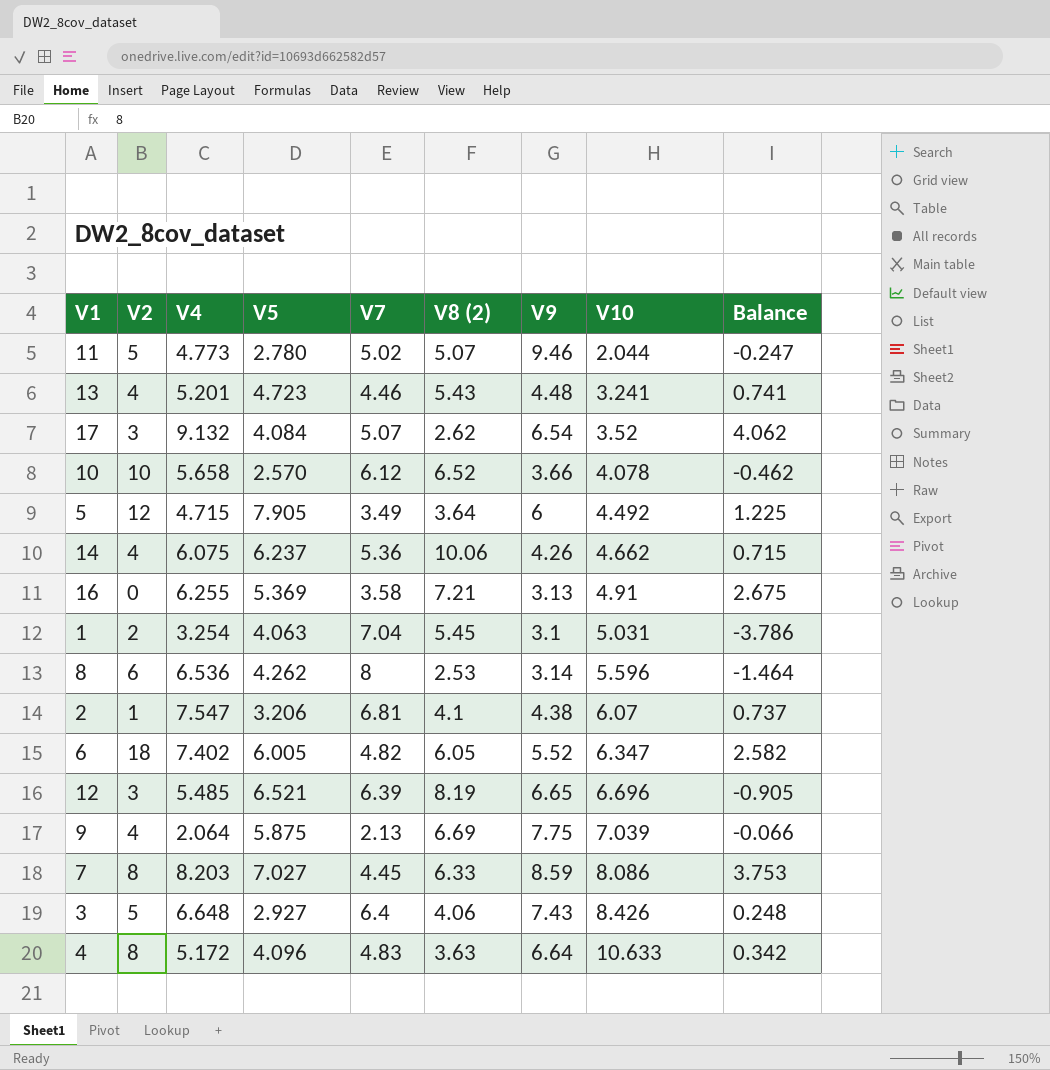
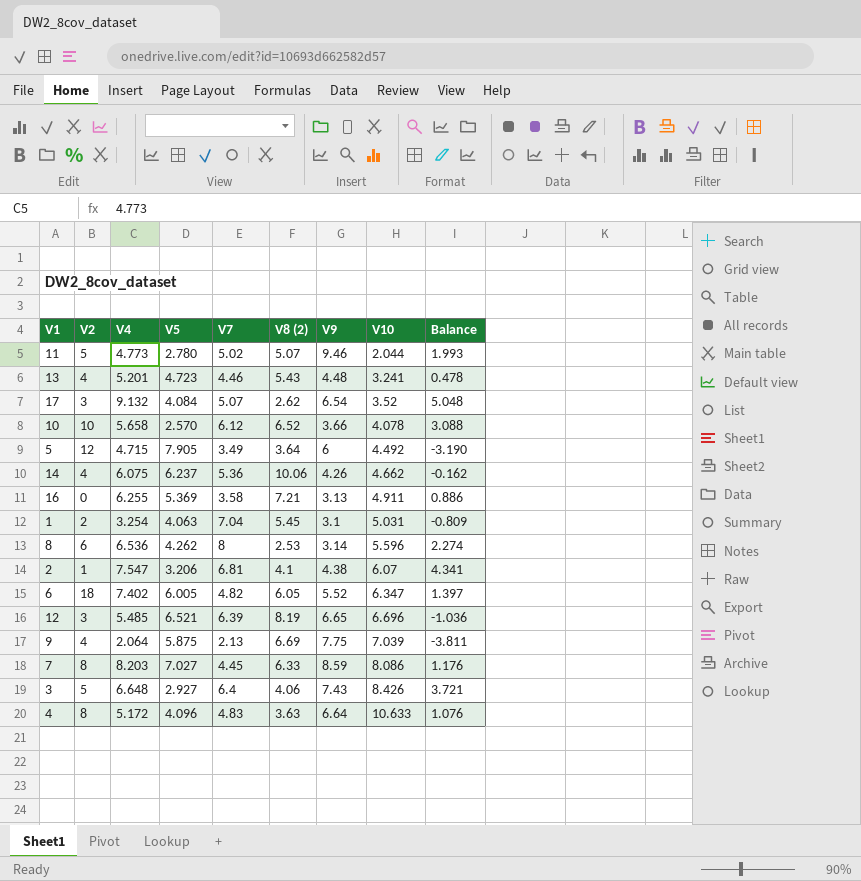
column Balance | formula: [V4] - [V7] -> [V4] - [V5]
16 | V10: 4.91 -> 4.911

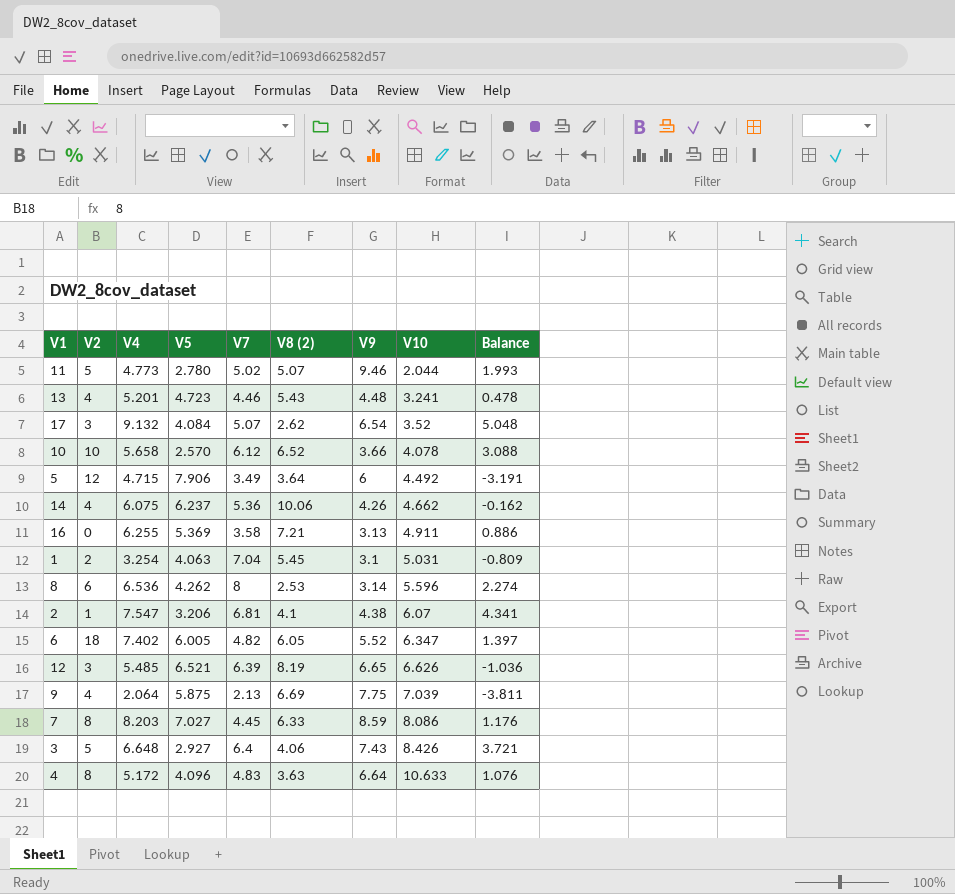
5 | V5: 7.905 -> 7.906
5 | Balance: -3.190 -> -3.191
12 | V10: 6.696 -> 6.626

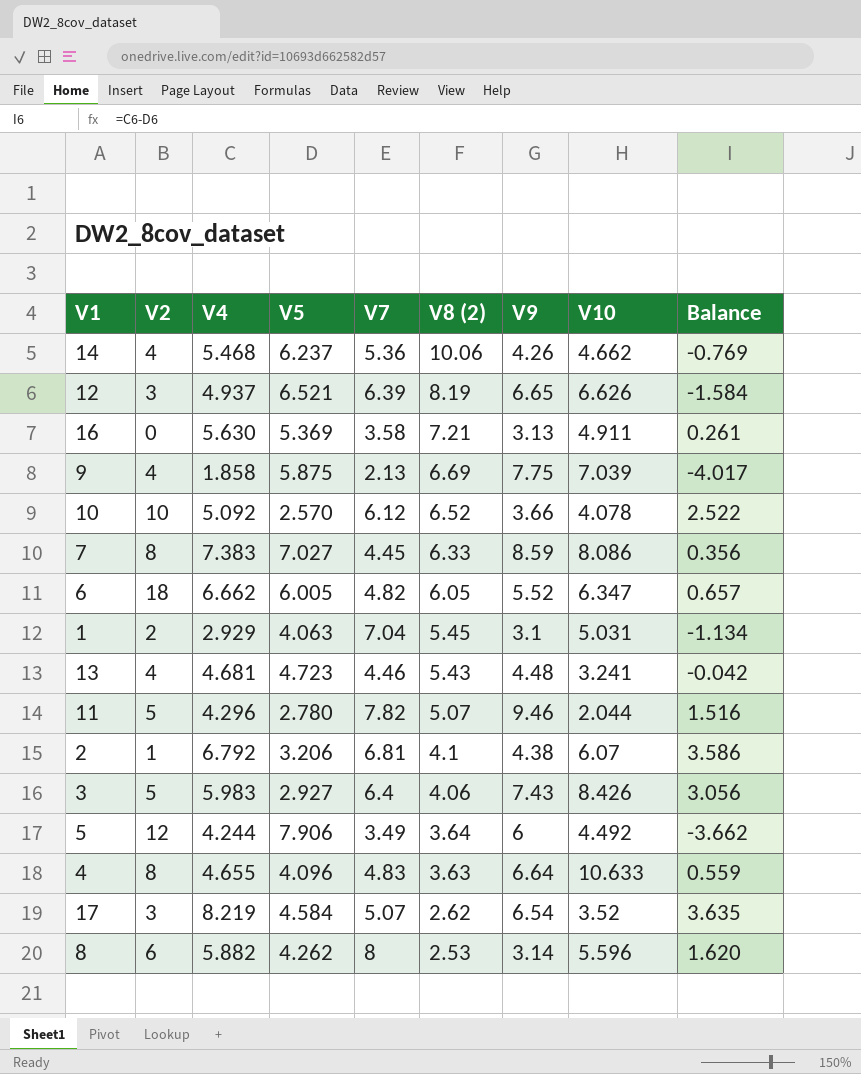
row order: V10 ascending -> V8 (2) descending
14 | V4: 6.075 -> 5.468
14 | Balance: -0.162 -> -0.769
12 | V4: 5.485 -> 4.937
12 | Balance: -1.036 -> -1.584
16 | V4: 6.255 -> 5.630
16 | Balance: 0.886 -> 0.261
9 | V4: 2.064 -> 1.858
9 | Balance: -3.811 -> -4.017
10 | V4: 5.658 -> 5.092
10 | Balance: 3.088 -> 2.522
7 | V4: 8.203 -> 7.383
7 | Balance: 1.176 -> 0.356
6 | V4: 7.402 -> 6.662
6 | Balance: 1.397 -> 0.657
1 | V4: 3.254 -> 2.929
1 | Balance: -0.809 -> -1.134
13 | V4: 5.201 -> 4.681
13 | Balance: 0.478 -> -0.042
11 | V4: 4.773 -> 4.296
11 | V7: 5.02 -> 7.82
11 | Balance: 1.993 -> 1.516
2 | V4: 7.547 -> 6.792
2 | Balance: 4.341 -> 3.586
3 | V4: 6.648 -> 5.983
3 | Balance: 3.721 -> 3.056
5 | V4: 4.715 -> 4.244
5 | Balance: -3.191 -> -3.662
4 | V4: 5.172 -> 4.655
4 | Balance: 1.076 -> 0.559
17 | V4: 9.132 -> 8.219
17 | V5: 4.084 -> 4.584
17 | Balance: 5.048 -> 3.635
8 | V4: 6.536 -> 5.882
8 | Balance: 2.274 -> 1.620

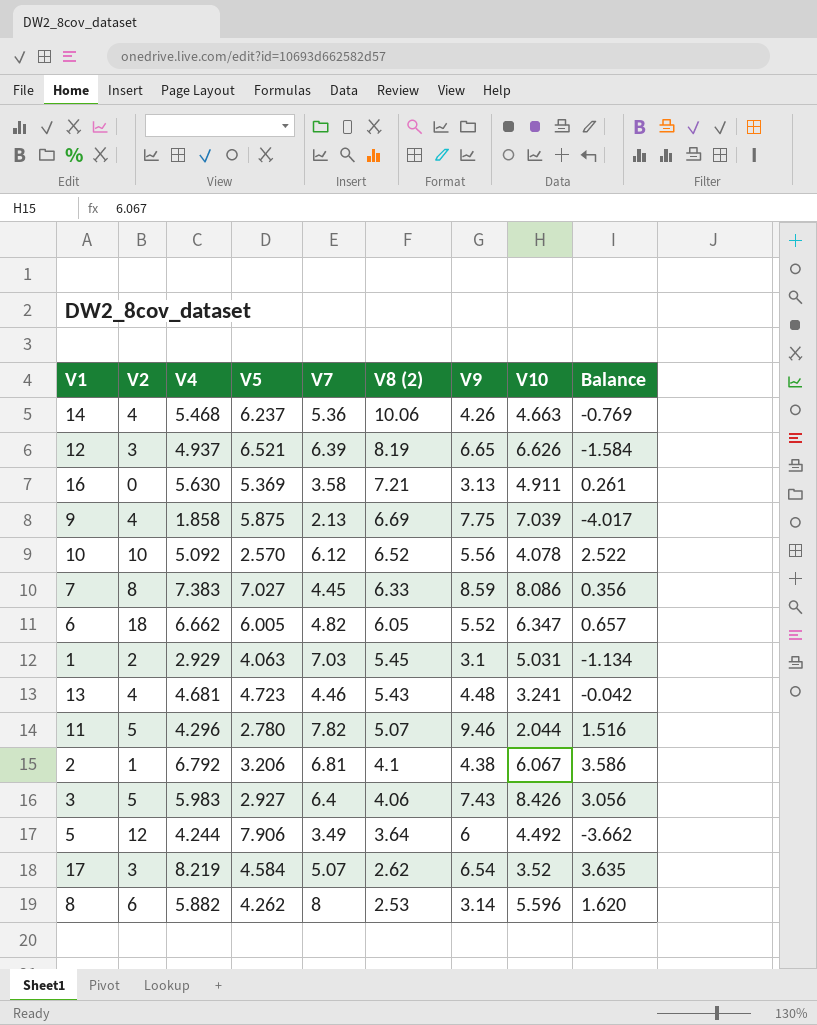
row 4: 8 | 4.655 | 4.096 | 4.83 | 3.63 | 6.64 | 10.633 | 0.559 -> none
14 | V10: 4.662 -> 4.663
10 | V9: 3.66 -> 5.56
1 | V7: 7.04 -> 7.03
2 | V10: 6.07 -> 6.067

